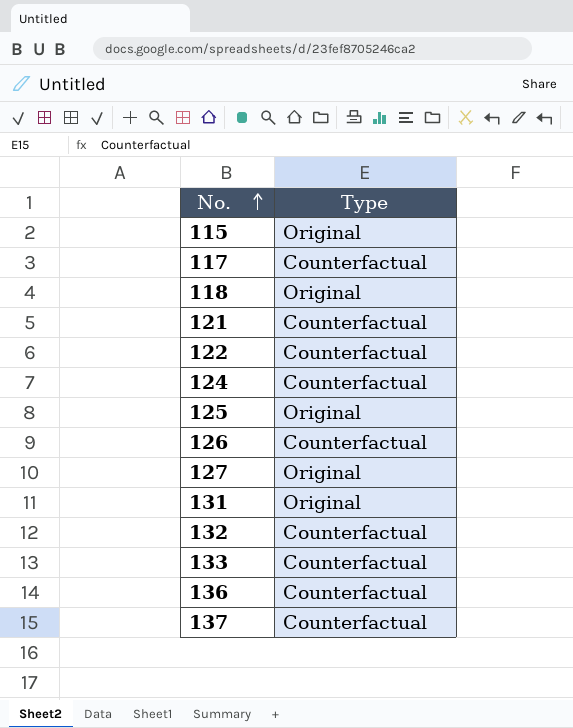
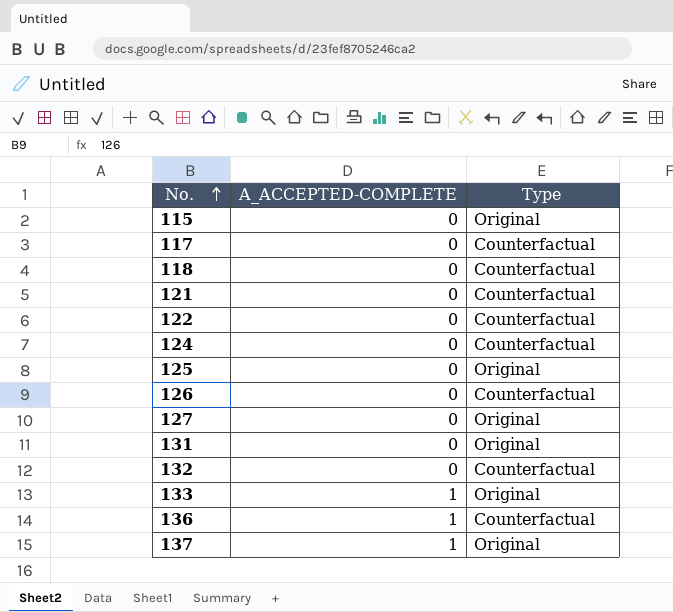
column A_ACCEPTED-COMPLETE | position: none -> 2
118 | Type: Original -> Counterfactual
133 | Type: Counterfactual -> Original
137 | Type: Counterfactual -> Original

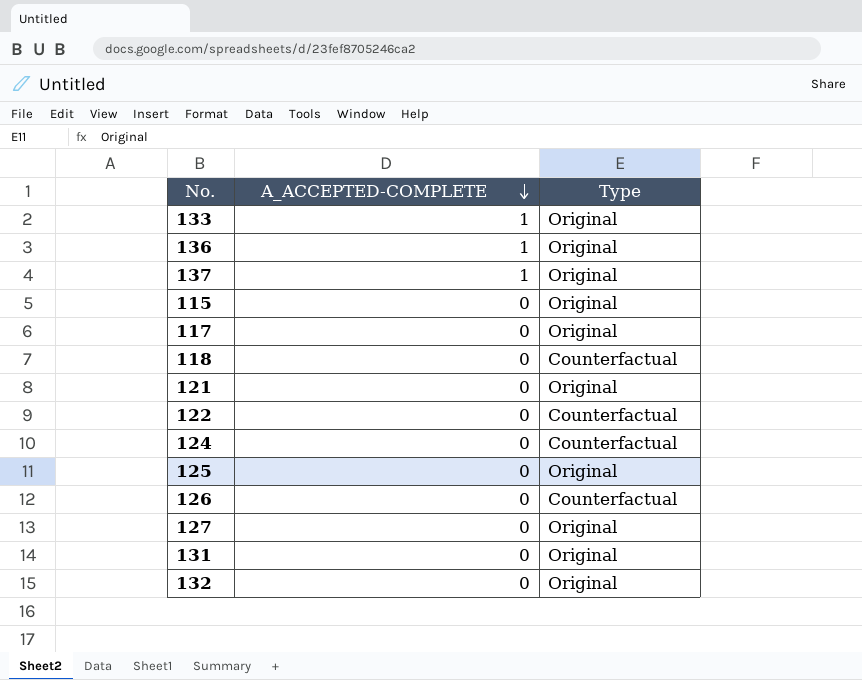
row order: No. ascending -> A_ACCEPTED-COMPLETE descending
136 | Type: Counterfactual -> Original
117 | Type: Counterfactual -> Original
121 | Type: Counterfactual -> Original
132 | Type: Counterfactual -> Original

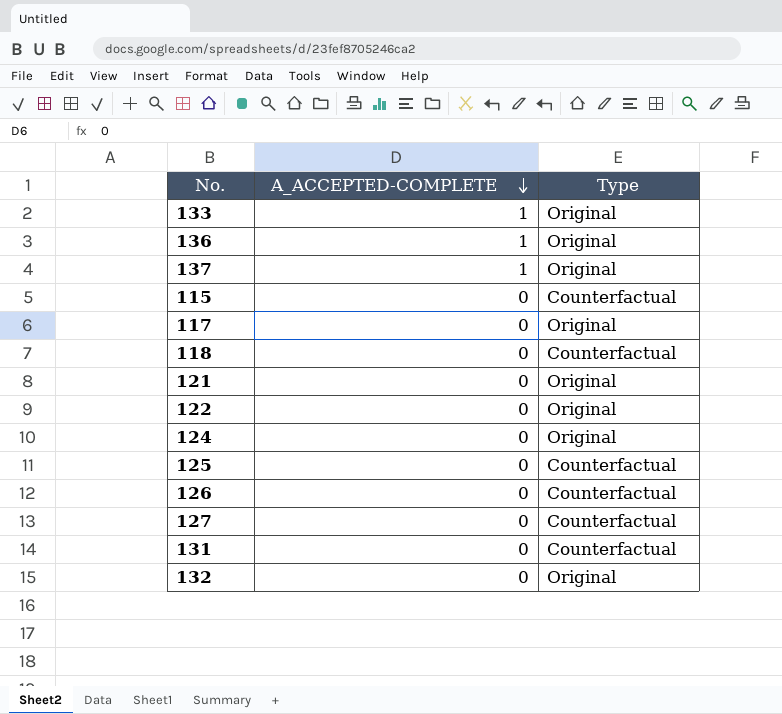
115 | Type: Original -> Counterfactual
122 | Type: Counterfactual -> Original
124 | Type: Counterfactual -> Original
125 | Type: Original -> Counterfactual
127 | Type: Original -> Counterfactual
131 | Type: Original -> Counterfactual

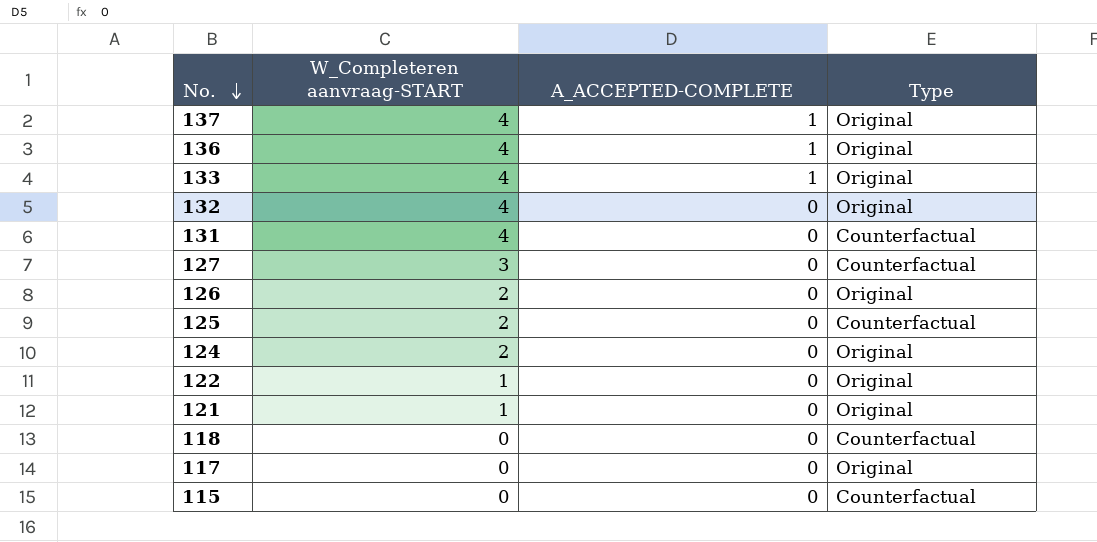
row order: A_ACCEPTED-COMPLETE descending -> No. descending
column W_Completeren aanvraag-START | position: none -> 2
126 | Type: Counterfactual -> Original

